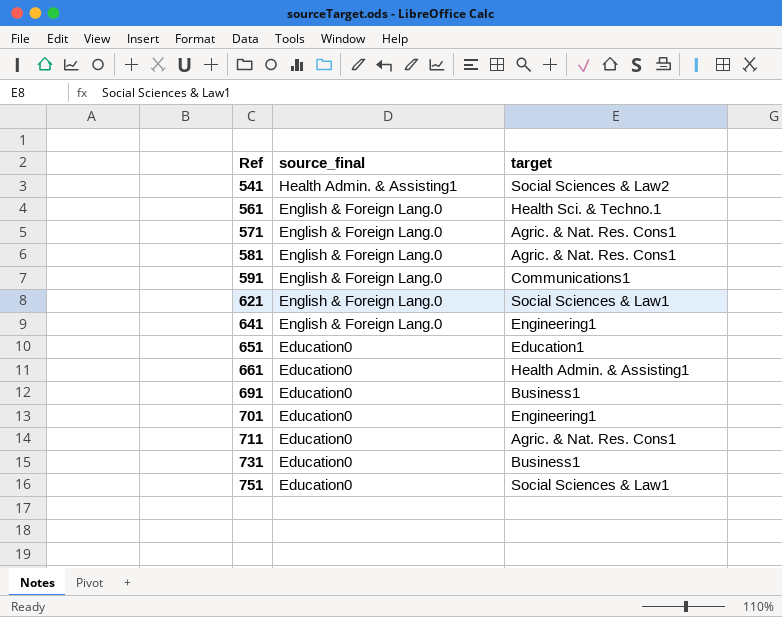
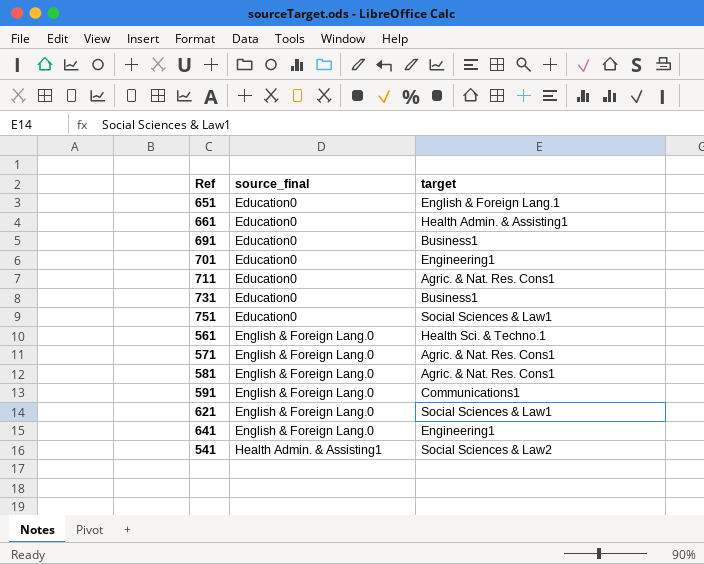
row order: Ref ascending -> source_final ascending
651 | target: Education1 -> English & Foreign Lang.1

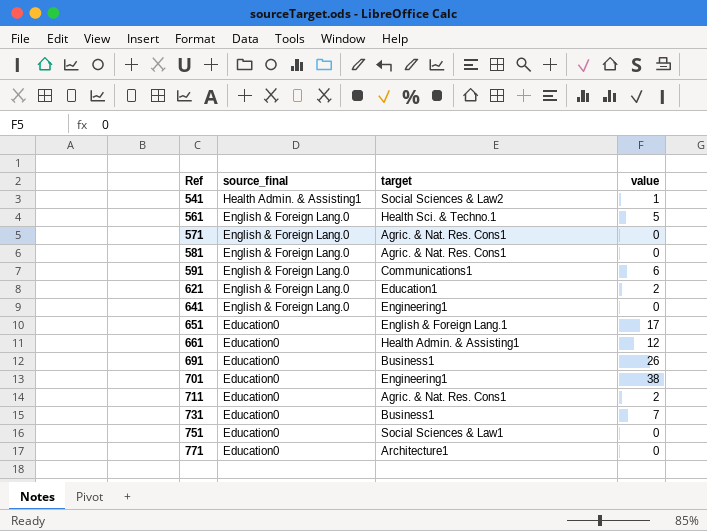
row order: source_final ascending -> Ref ascending
column value | position: none -> 4
621 | target: Social Sciences & Law1 -> Education1
row 771: none -> Education0 | Architecture1 | 0

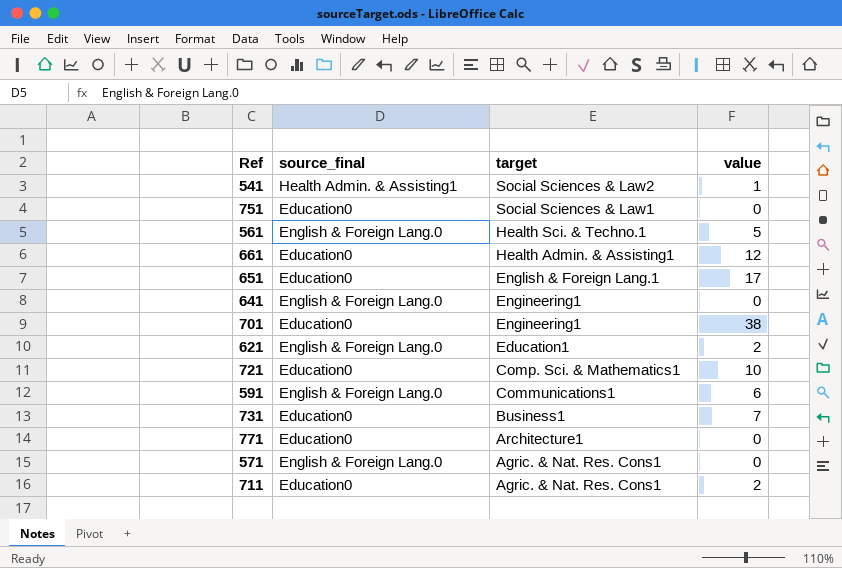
row order: Ref ascending -> target descending
row 581: English & Foreign Lang.0 | Agric. & Nat. Res. Cons1 | 0 -> none
row 691: Education0 | Business1 | 26 -> none
row 721: none -> Education0 | Comp. Sci. & Mathematics1 | 10

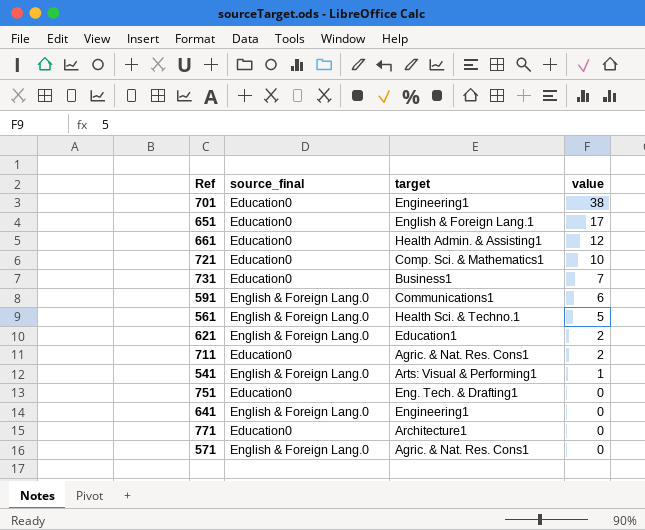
row order: target descending -> value descending
541 | source_final: Health Admin. & Assisting1 -> English & Foreign Lang.0
541 | target: Social Sciences & Law2 -> Arts: Visual & Performing1
751 | target: Social Sciences & Law1 -> Eng. Tech. & Drafting1

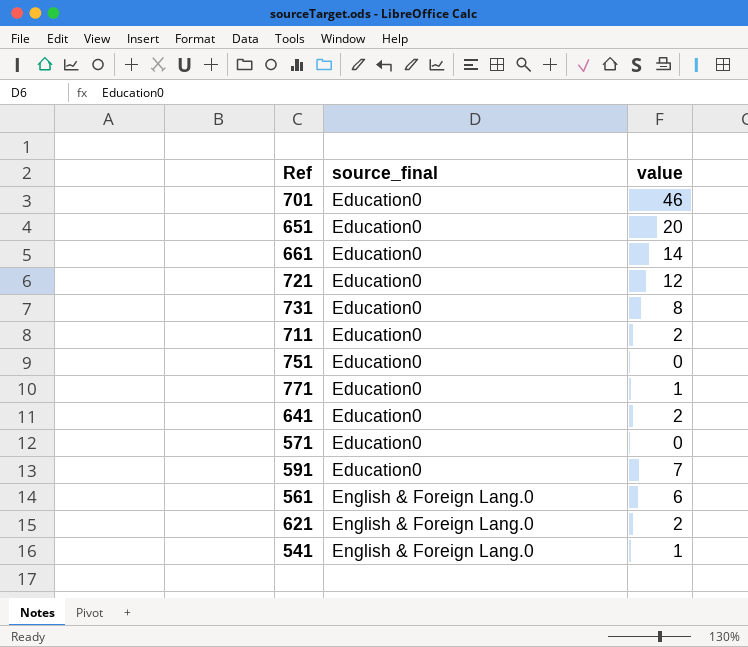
row order: value descending -> source_final ascending
column target | position: 3 -> none
701 | value: 38 -> 46
651 | value: 17 -> 20
661 | value: 12 -> 14
721 | value: 10 -> 12
731 | value: 7 -> 8
771 | value: 0 -> 1
641 | source_final: English & Foreign Lang.0 -> Education0
641 | value: 0 -> 2
571 | source_final: English & Foreign Lang.0 -> Education0
591 | source_final: English & Foreign Lang.0 -> Education0
591 | value: 6 -> 7
561 | value: 5 -> 6

